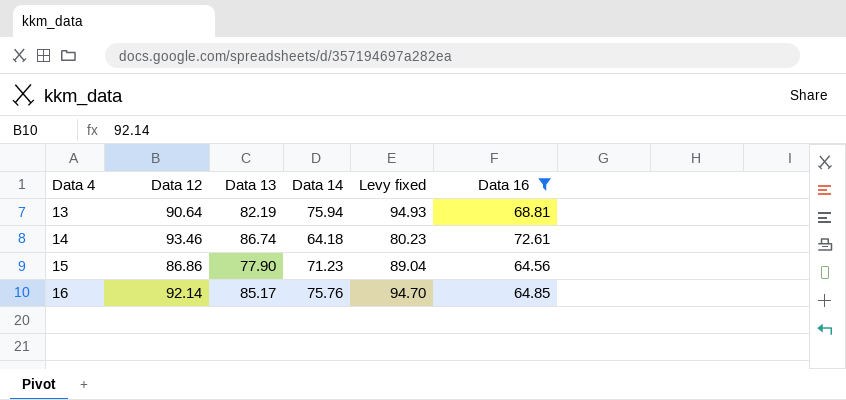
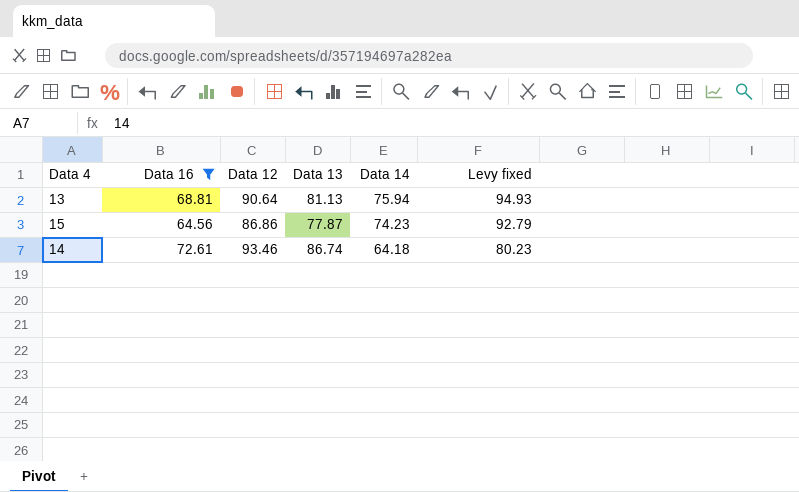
row order: Data 4 ascending -> Data 14 descending
column Data 16 | position: 6 -> 2
row 16: 92.14 | 85.17 | 75.76 | 94.70 | 64.85 -> none
13 | Data 13: 82.19 -> 81.13
15 | Data 13: 77.90 -> 77.87
15 | Data 14: 71.23 -> 74.23
15 | Levy fixed: 89.04 -> 92.79

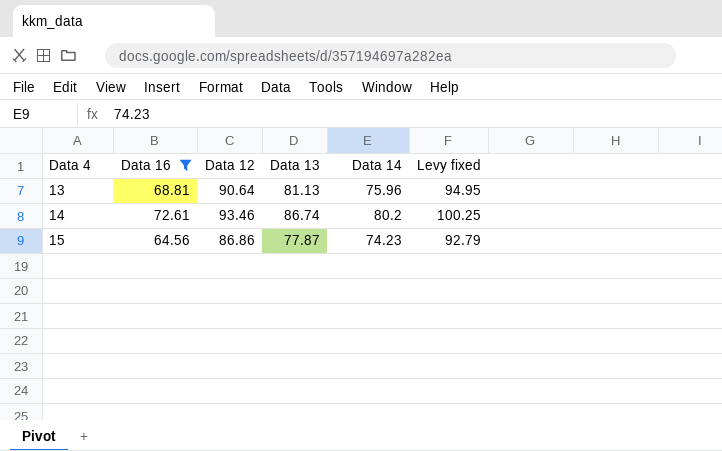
row order: Data 14 descending -> Data 4 ascending
13 | Data 14: 75.94 -> 75.96
13 | Levy fixed: 94.93 -> 94.95
14 | Data 14: 64.18 -> 80.2
14 | Levy fixed: 80.23 -> 100.25

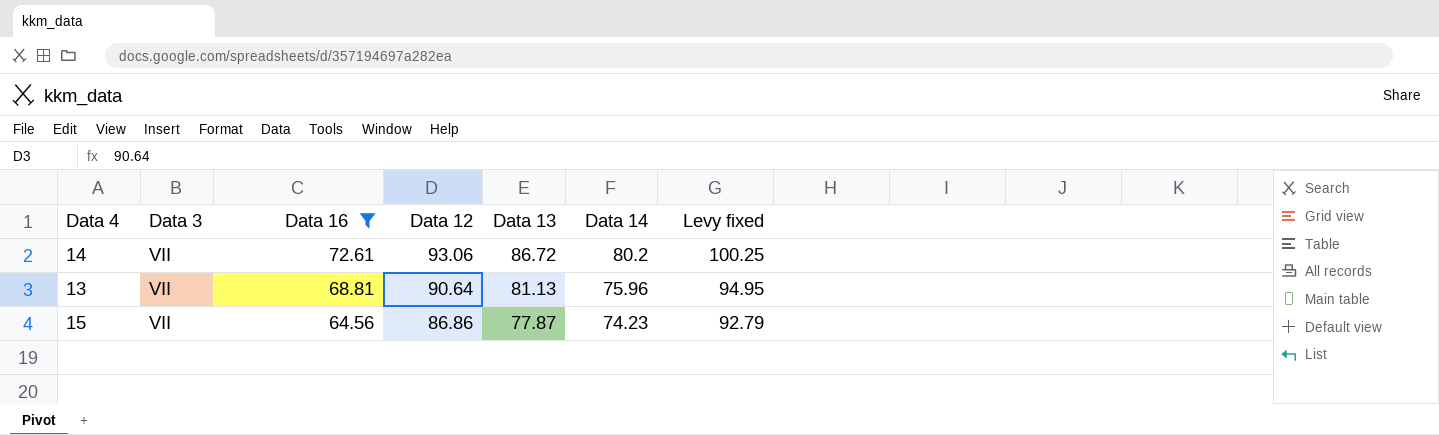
row order: Data 4 ascending -> Data 16 descending
column Data 3 | position: none -> 2
14 | Data 12: 93.46 -> 93.06
14 | Data 13: 86.74 -> 86.72

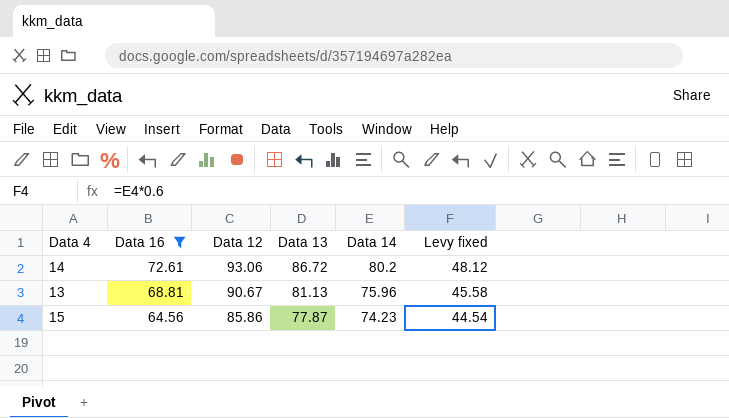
column Data 3 | position: 2 -> none
column Levy fixed | formula: [Data 14] * 1.25 -> [Data 14] * 0.6
13 | Data 12: 90.64 -> 90.67
15 | Data 12: 86.86 -> 85.86

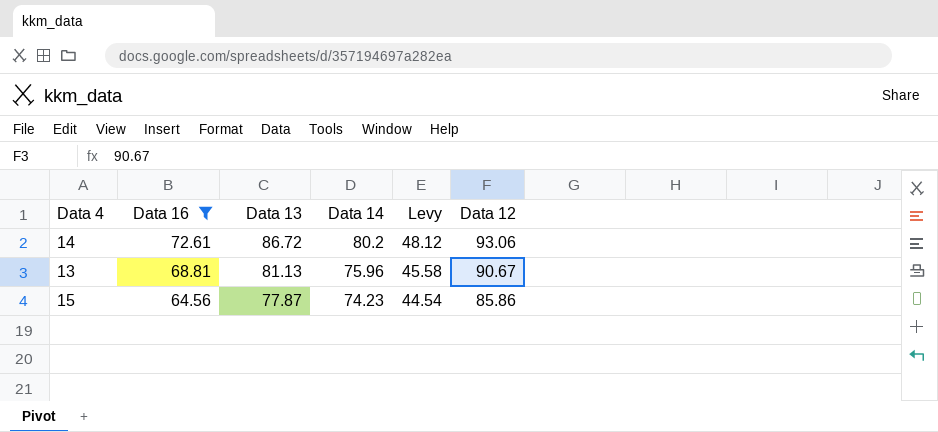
column name: Levy fixed -> Levy
column Data 12 | position: 3 -> 6

